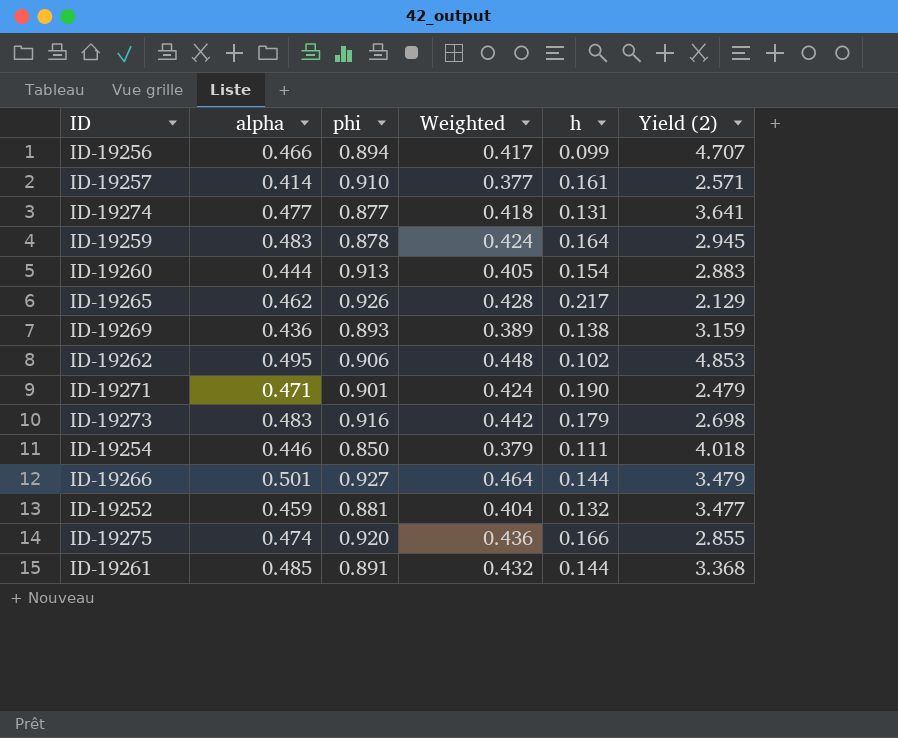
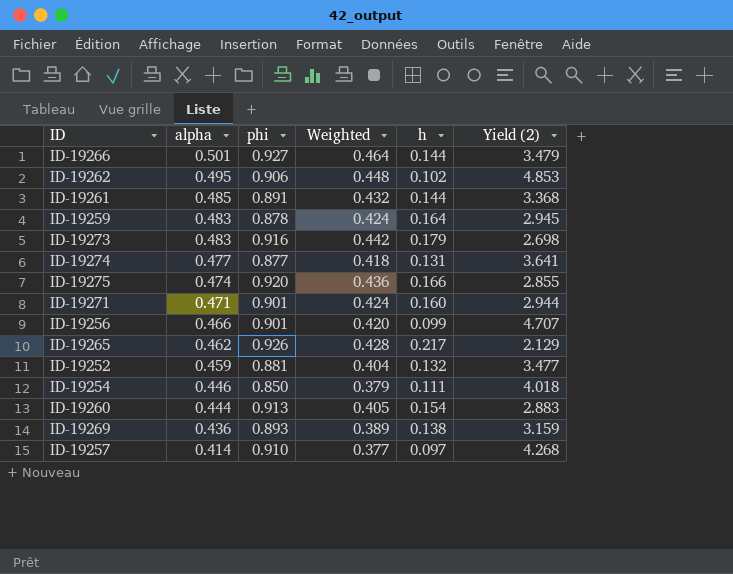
row order: none -> alpha descending
ID-19271 | h: 0.190 -> 0.160
ID-19271 | Yield (2): 2.479 -> 2.944
ID-19256 | phi: 0.894 -> 0.901
ID-19256 | Weighted: 0.417 -> 0.420
ID-19257 | h: 0.161 -> 0.097
ID-19257 | Yield (2): 2.571 -> 4.268

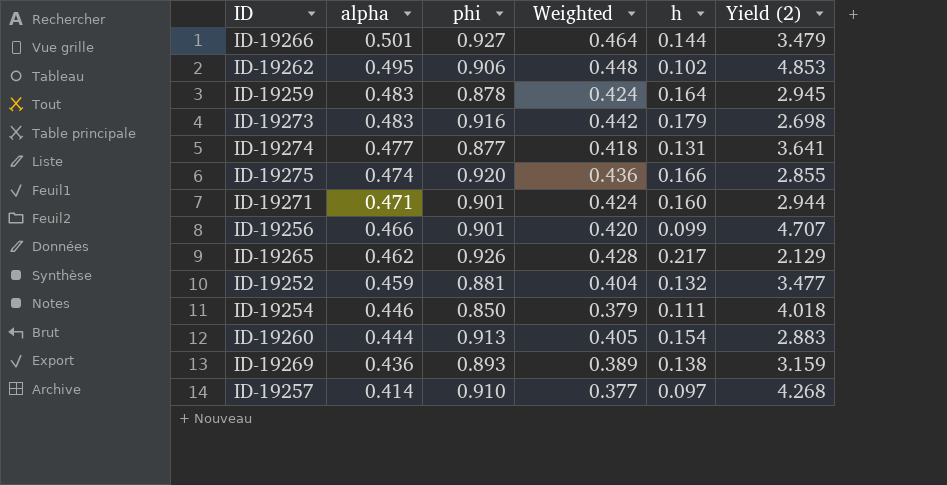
row ID-19261: 0.485 | 0.891 | 0.432 | 0.144 | 3.368 -> none

